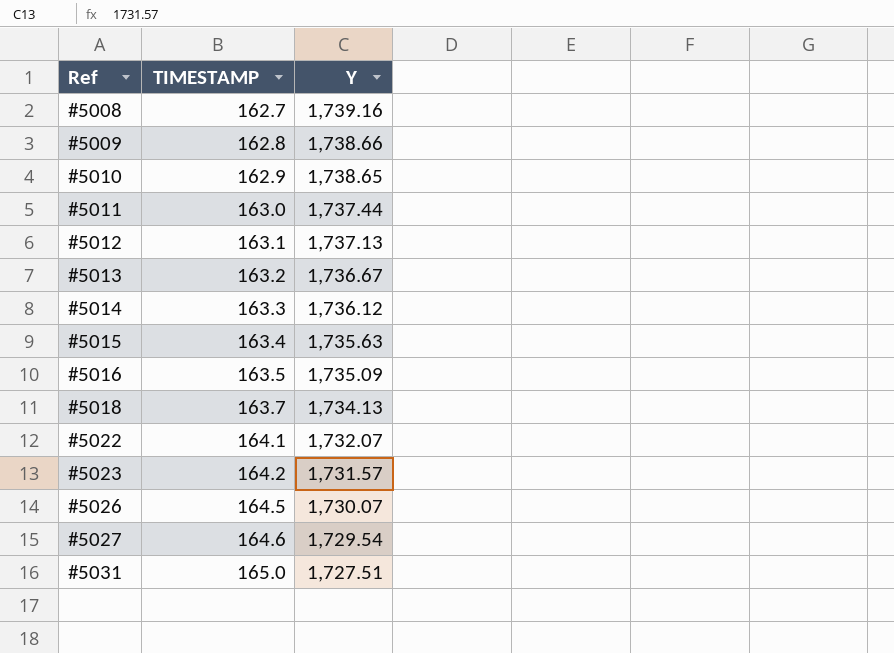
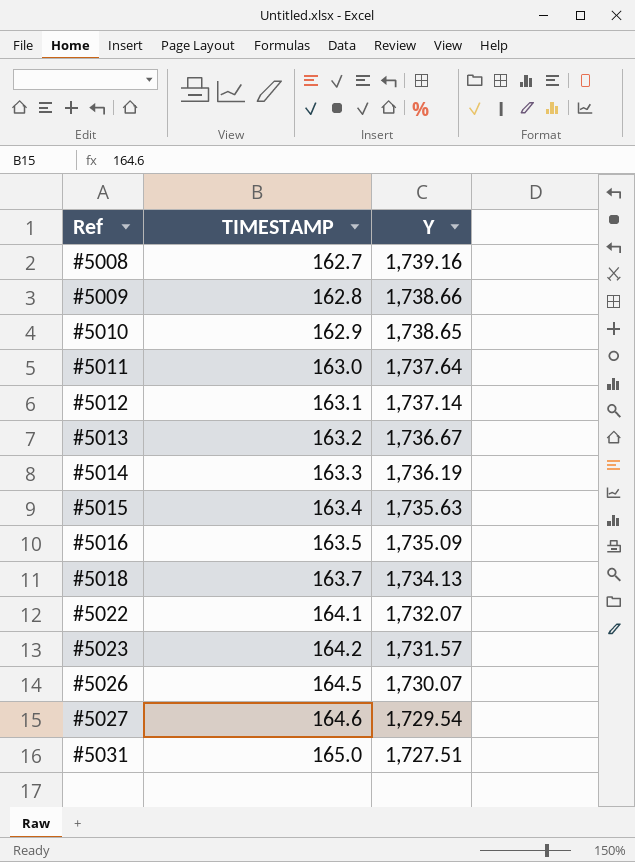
#5011 | Y: 1,737.44 -> 1,737.64
#5012 | Y: 1,737.13 -> 1,737.14
#5014 | Y: 1,736.12 -> 1,736.19

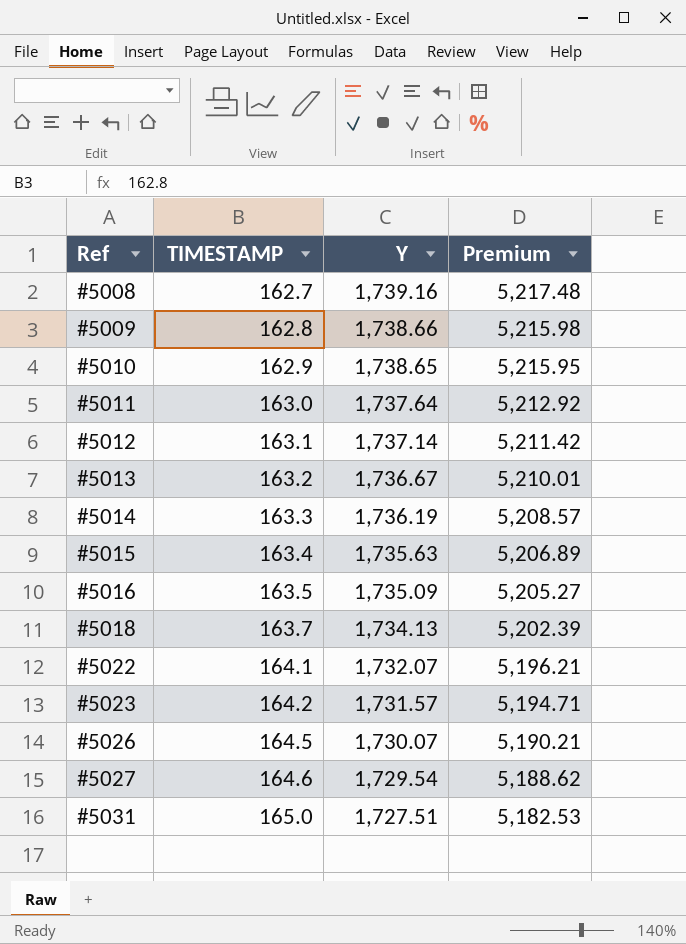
column Premium | formula: none -> [Y] * 3

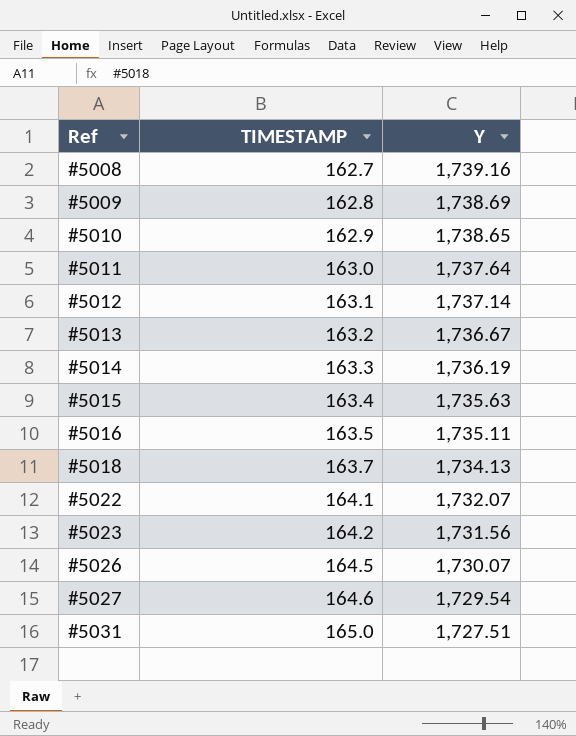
column Premium | formula: [Y] * 3 -> none
#5009 | Y: 1,738.66 -> 1,738.69
#5016 | Y: 1,735.09 -> 1,735.11
#5023 | Y: 1,731.57 -> 1,731.56

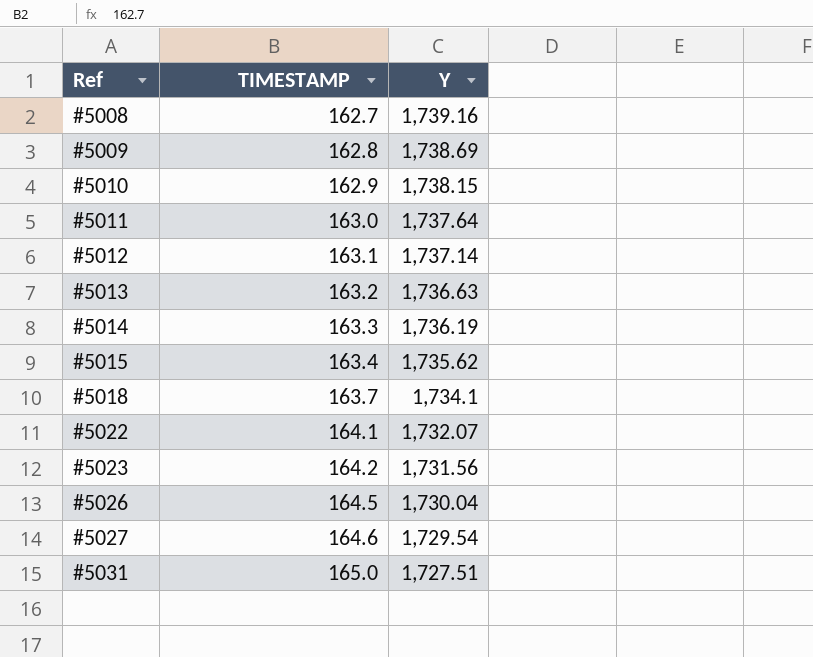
row #5016: 163.5 | 1,735.11 -> none
#5010 | Y: 1,738.65 -> 1,738.15
#5013 | Y: 1,736.67 -> 1,736.63
#5015 | Y: 1,735.63 -> 1,735.62
#5018 | Y: 1,734.13 -> 1,734.1
#5026 | Y: 1,730.07 -> 1,730.04

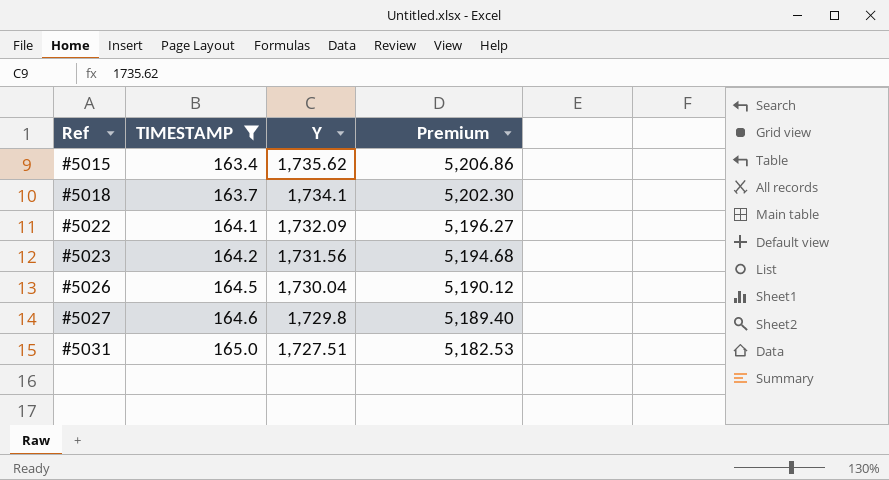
filter: none -> TIMESTAMP >= 163.4
column Premium | formula: none -> [Y] * 3
#5022 | Y: 1,732.07 -> 1,732.09
#5027 | Y: 1,729.54 -> 1,729.8

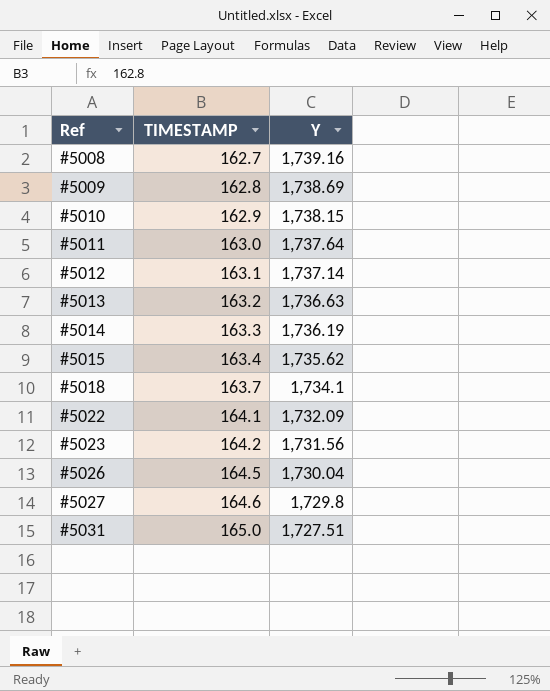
filter: TIMESTAMP >= 163.4 -> none
column Premium | formula: [Y] * 3 -> none

